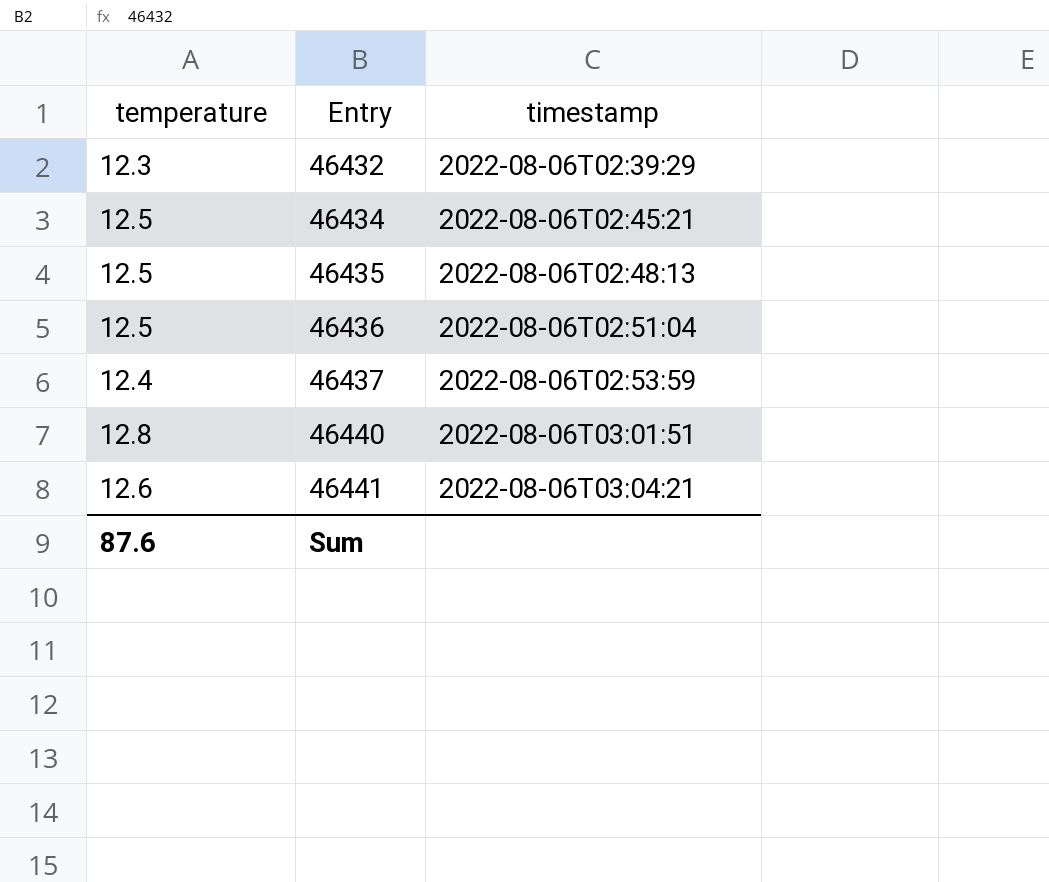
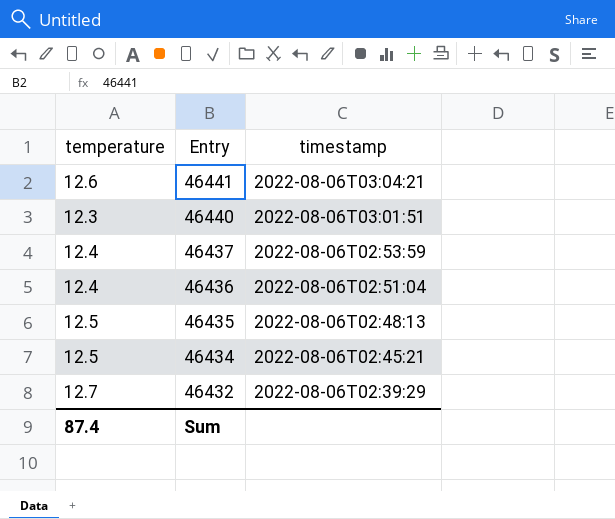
row order: Entry ascending -> Entry descending
46440 | temperature: 12.8 -> 12.3
46436 | temperature: 12.5 -> 12.4
46432 | temperature: 12.3 -> 12.7
Sum | temperature: 87.6 -> 87.4

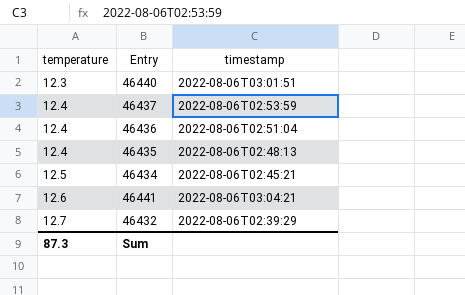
row order: Entry descending -> temperature ascending
46435 | temperature: 12.5 -> 12.4
Sum | temperature: 87.4 -> 87.3

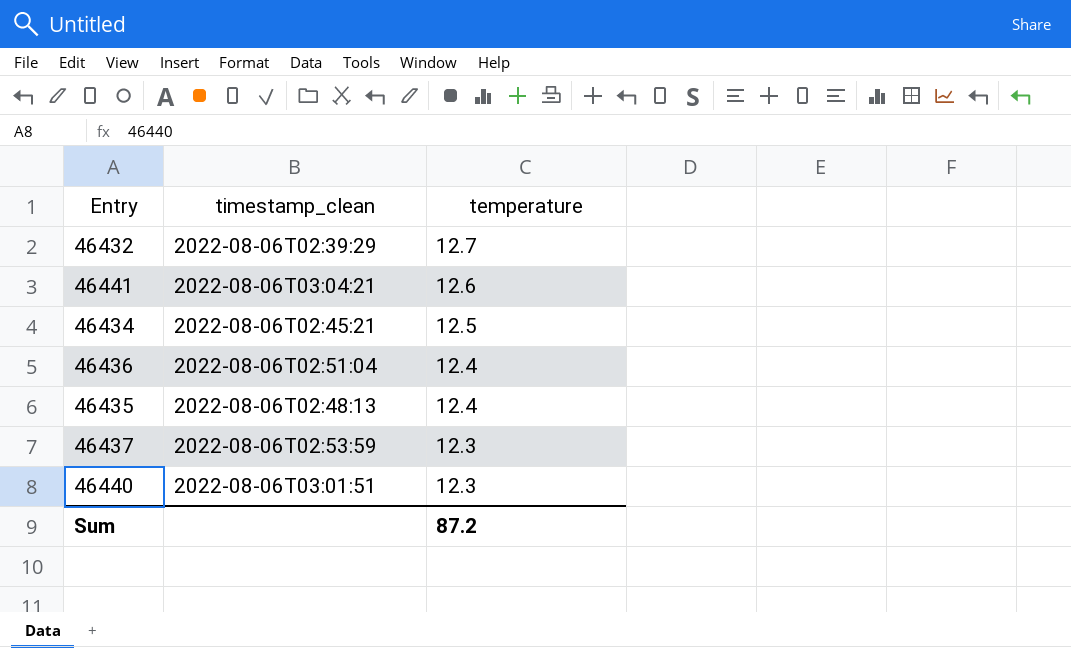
row order: temperature ascending -> temperature descending
column name: timestamp -> timestamp_clean
column temperature | position: 1 -> 3
46437 | temperature: 12.4 -> 12.3
Sum | temperature: 87.3 -> 87.2

